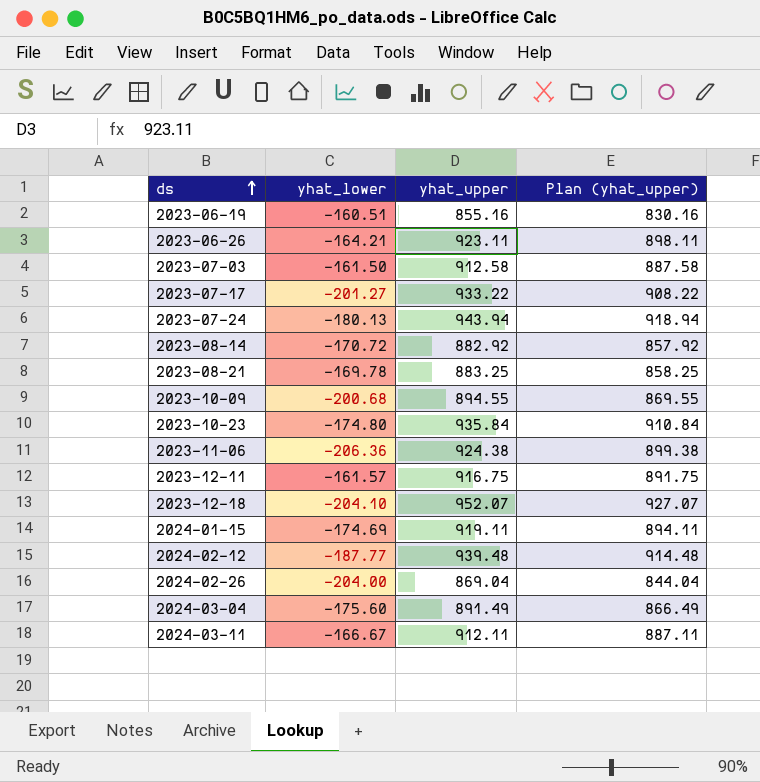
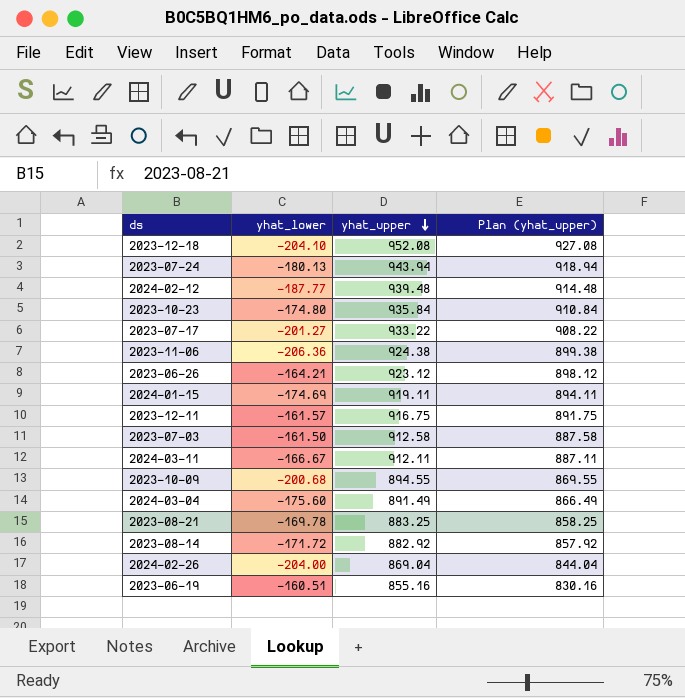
row order: ds ascending -> yhat_upper descending
2023-12-18 | yhat_upper: 952.07 -> 952.08
2023-12-18 | Plan (yhat_upper): 927.07 -> 927.08
2023-06-26 | yhat_upper: 923.11 -> 923.12
2023-06-26 | Plan (yhat_upper): 898.11 -> 898.12
2023-08-14 | yhat_lower: -170.72 -> -171.72

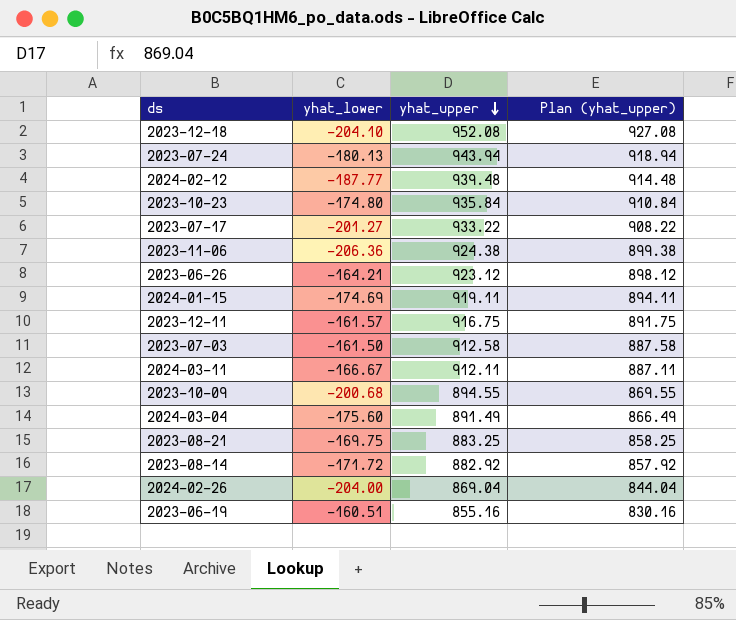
2023-08-21 | yhat_lower: -169.78 -> -169.75

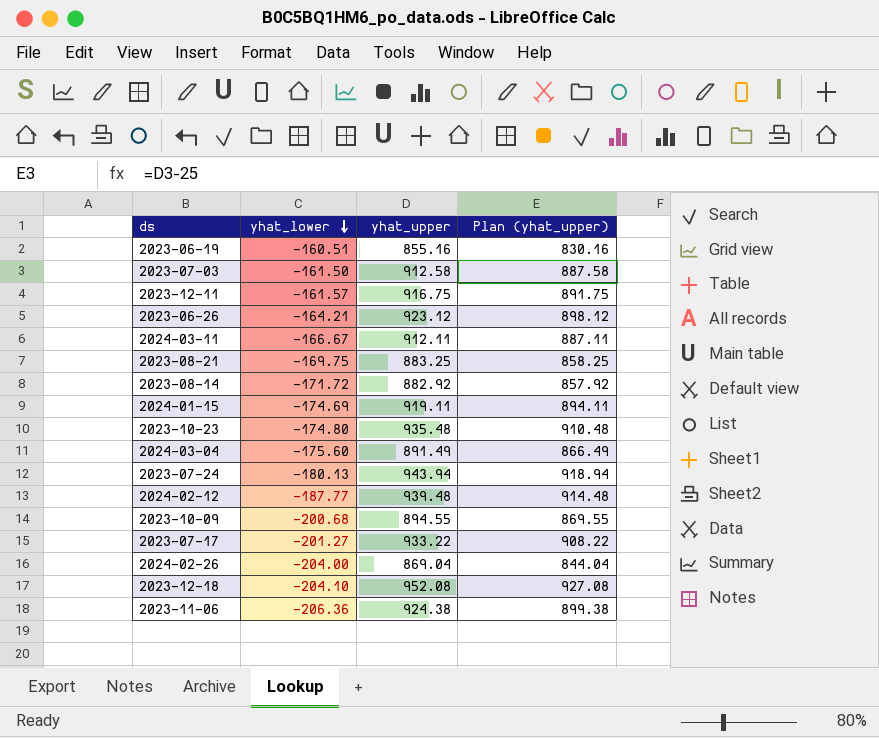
row order: yhat_upper descending -> yhat_lower descending
2023-10-23 | yhat_upper: 935.84 -> 935.48
2023-10-23 | Plan (yhat_upper): 910.84 -> 910.48

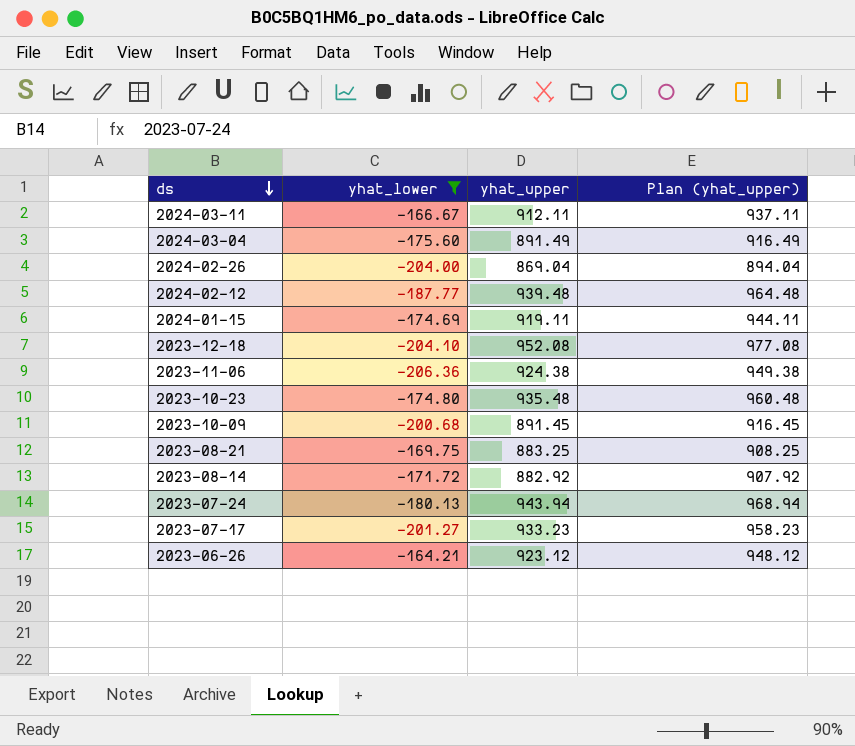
filter: none -> yhat_lower <= -164.21
row order: yhat_lower descending -> ds descending
column Plan (yhat_upper) | formula: [yhat_upper] - 25 -> [yhat_upper] + 25
2023-10-09 | yhat_upper: 894.55 -> 891.45
2023-07-17 | yhat_upper: 933.22 -> 933.23

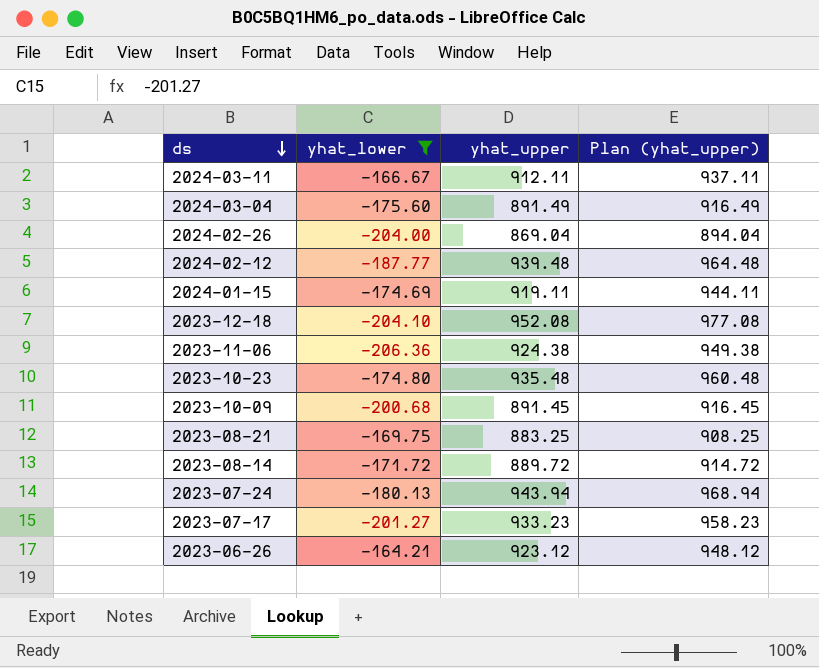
2023-08-14 | yhat_upper: 882.92 -> 889.72
2023-08-14 | Plan (yhat_upper): 907.92 -> 914.72

